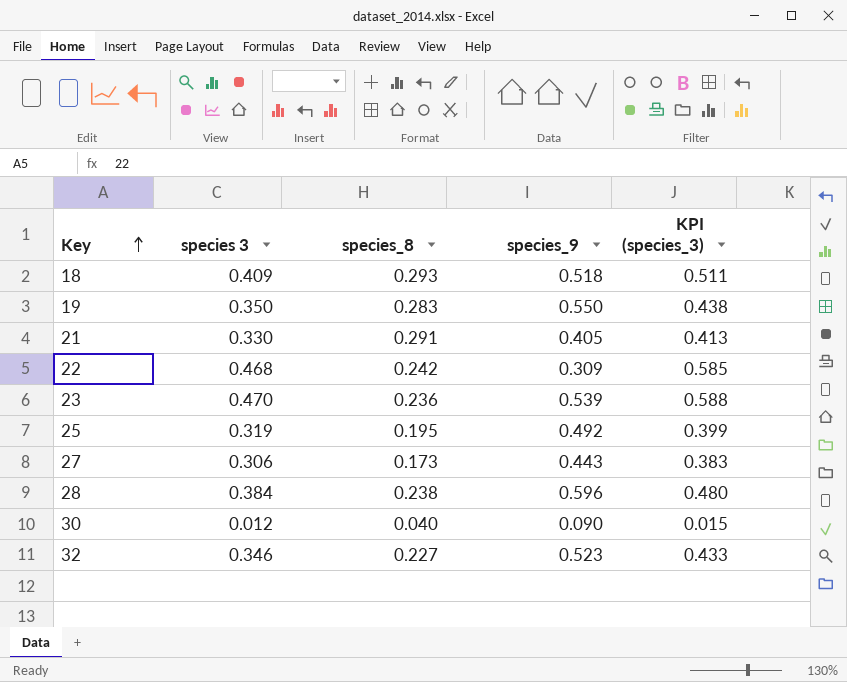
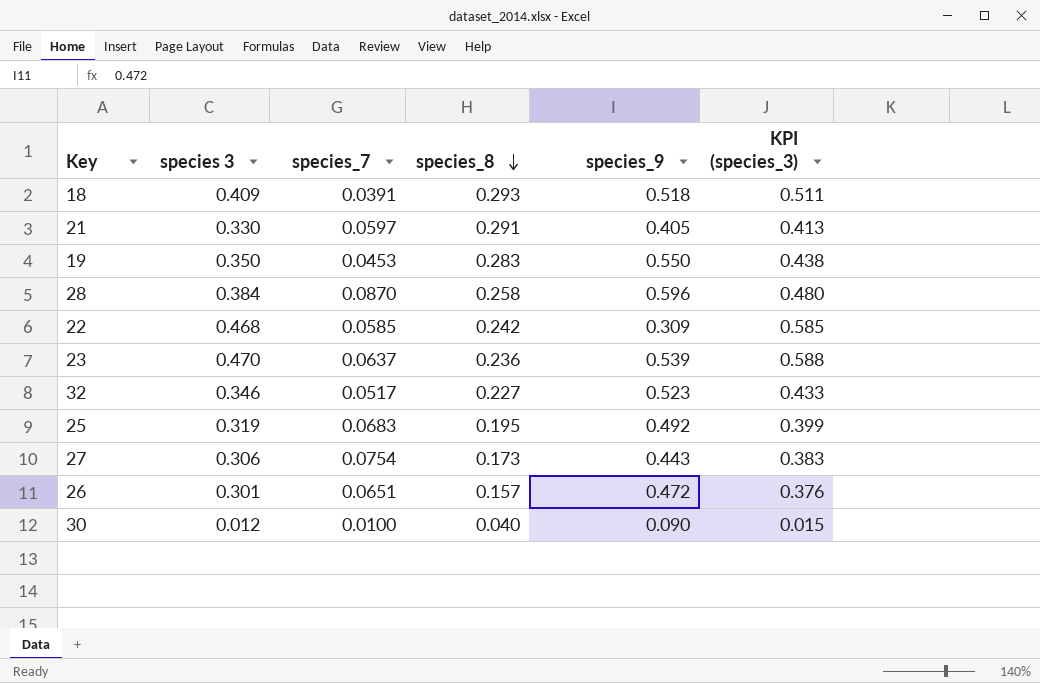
row order: Key ascending -> species_8 descending
column species_7 | position: none -> 3
28 | species_8: 0.238 -> 0.258
row 26: none -> 0.301 | 0.0651 | 0.157 | 0.472 | 0.376

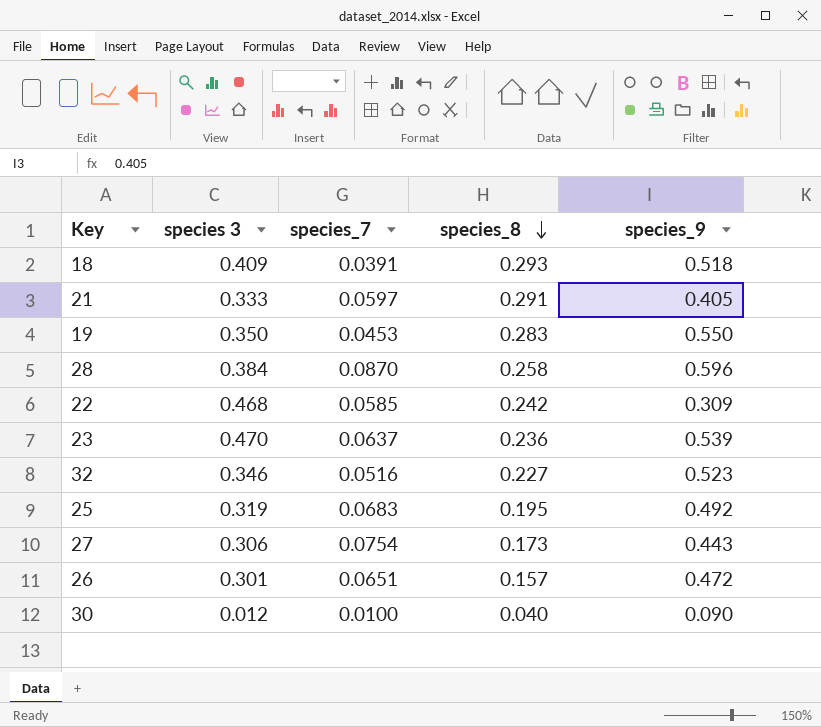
column KPI (species_3) | formula: [species 3] * 1.25 -> none
21 | species 3: 0.330 -> 0.333
32 | species_7: 0.0517 -> 0.0516

